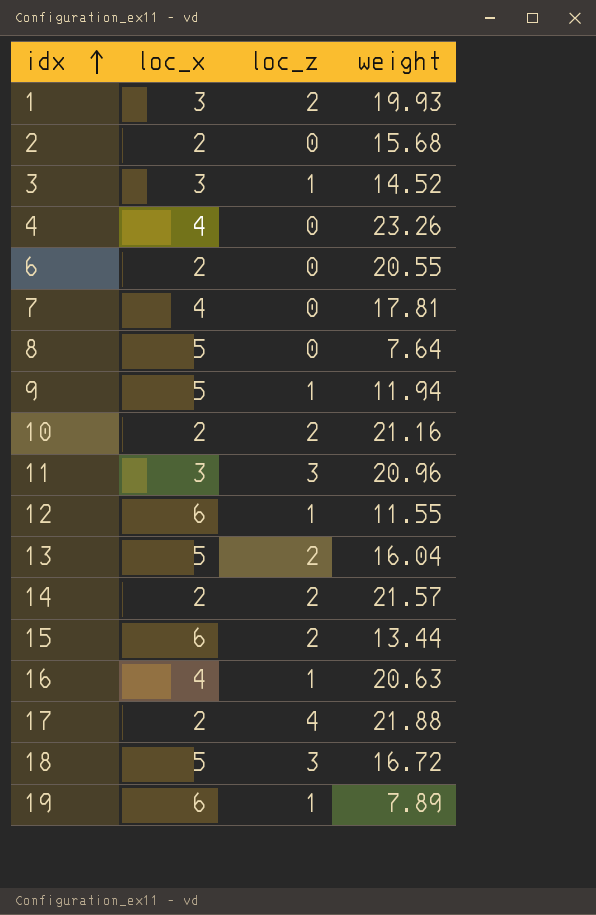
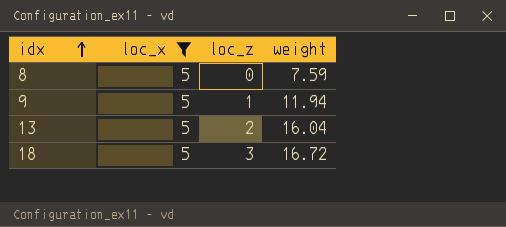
filter: none -> loc_x = 5
8 | weight: 7.64 -> 7.59

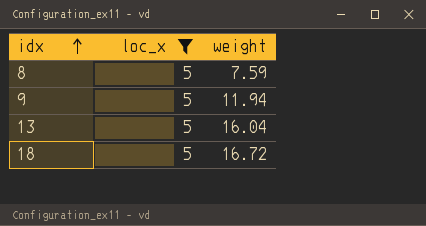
column loc_z | position: 3 -> none

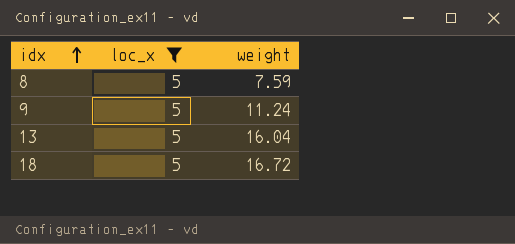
9 | weight: 11.94 -> 11.24

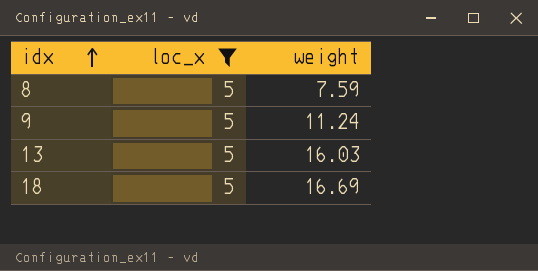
13 | weight: 16.04 -> 16.03
18 | weight: 16.72 -> 16.69

